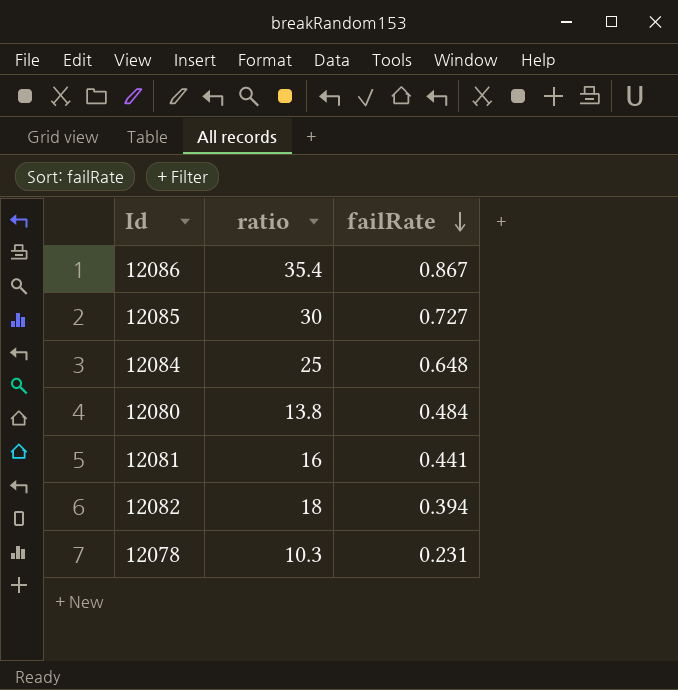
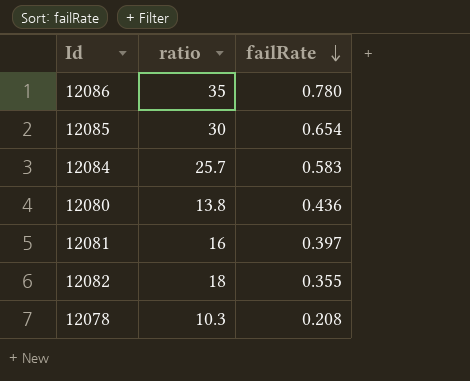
12086 | ratio: 35.4 -> 35
12086 | failRate: 0.867 -> 0.780
12085 | failRate: 0.727 -> 0.654
12084 | ratio: 25 -> 25.7
12084 | failRate: 0.648 -> 0.583
12080 | failRate: 0.484 -> 0.436
12081 | failRate: 0.441 -> 0.397
12082 | failRate: 0.394 -> 0.355
12078 | failRate: 0.231 -> 0.208

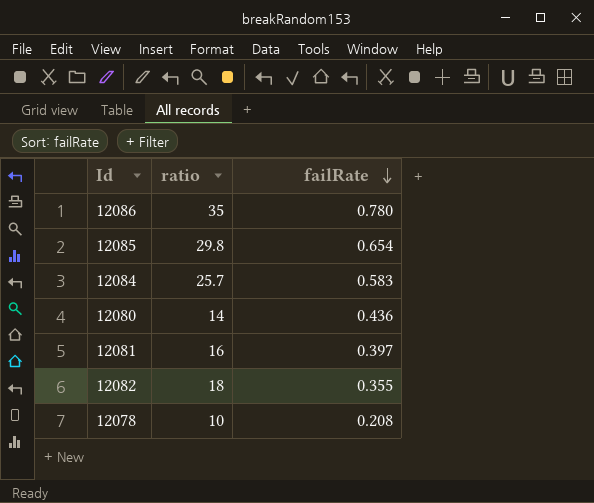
12085 | ratio: 30 -> 29.8
12080 | ratio: 13.8 -> 14
12078 | ratio: 10.3 -> 10

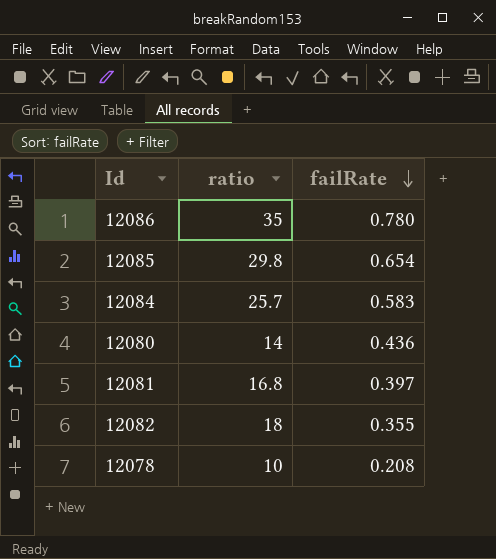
12081 | ratio: 16 -> 16.8

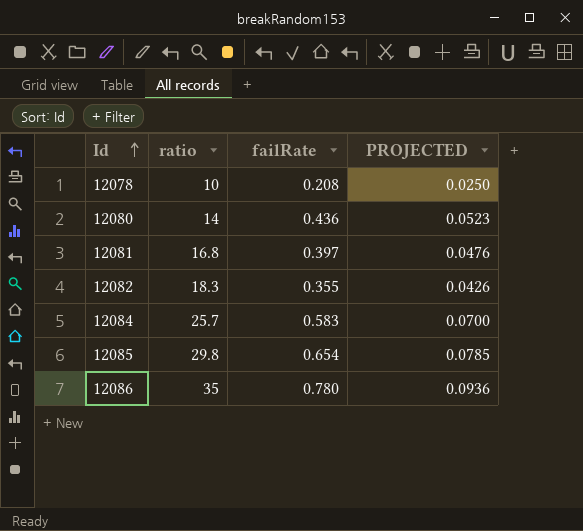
row order: failRate descending -> Id ascending
column PROJECTED | formula: none -> [failRate] * 0.12
12082 | ratio: 18 -> 18.3

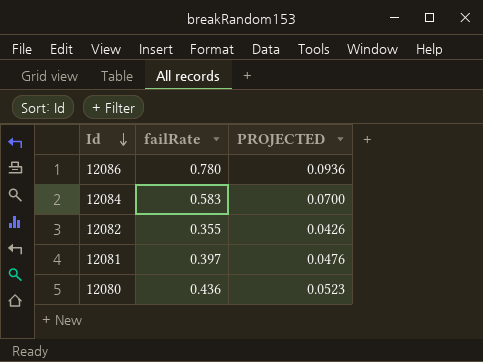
row order: Id ascending -> Id descending
column ratio | position: 2 -> none
row 12078: 10 | 0.208 | 0.0250 -> none
row 12085: 29.8 | 0.654 | 0.0785 -> none

